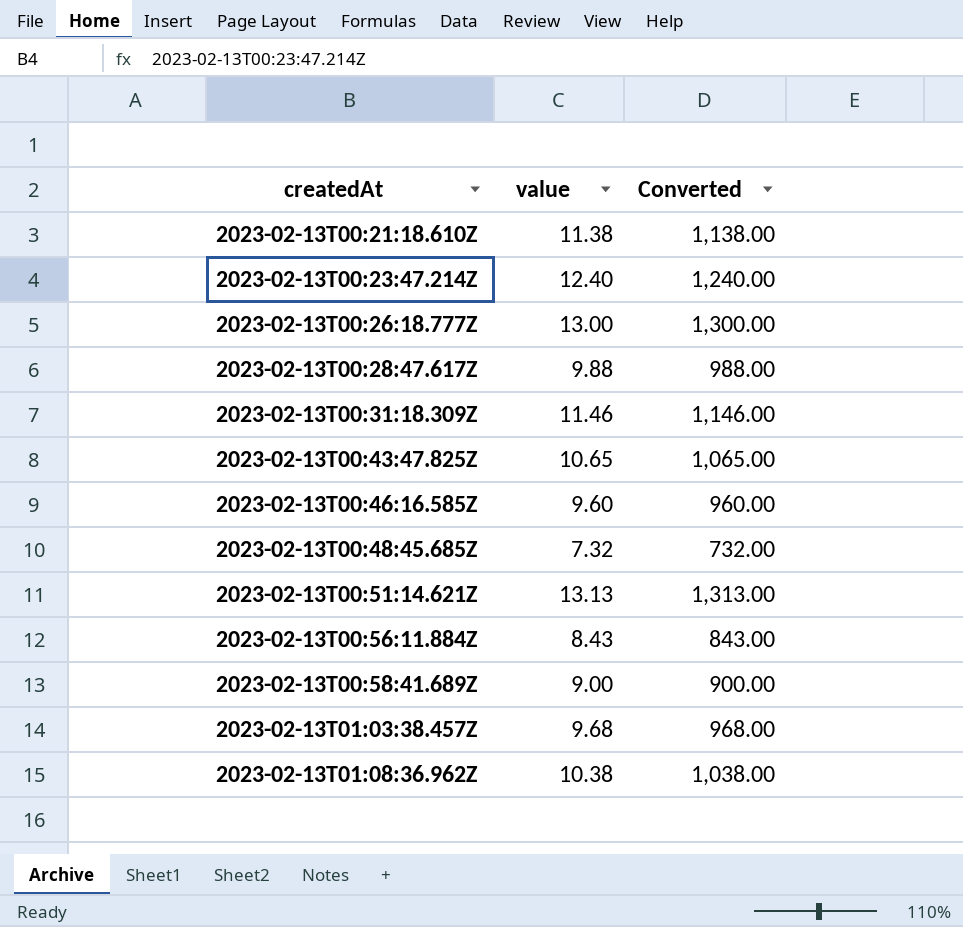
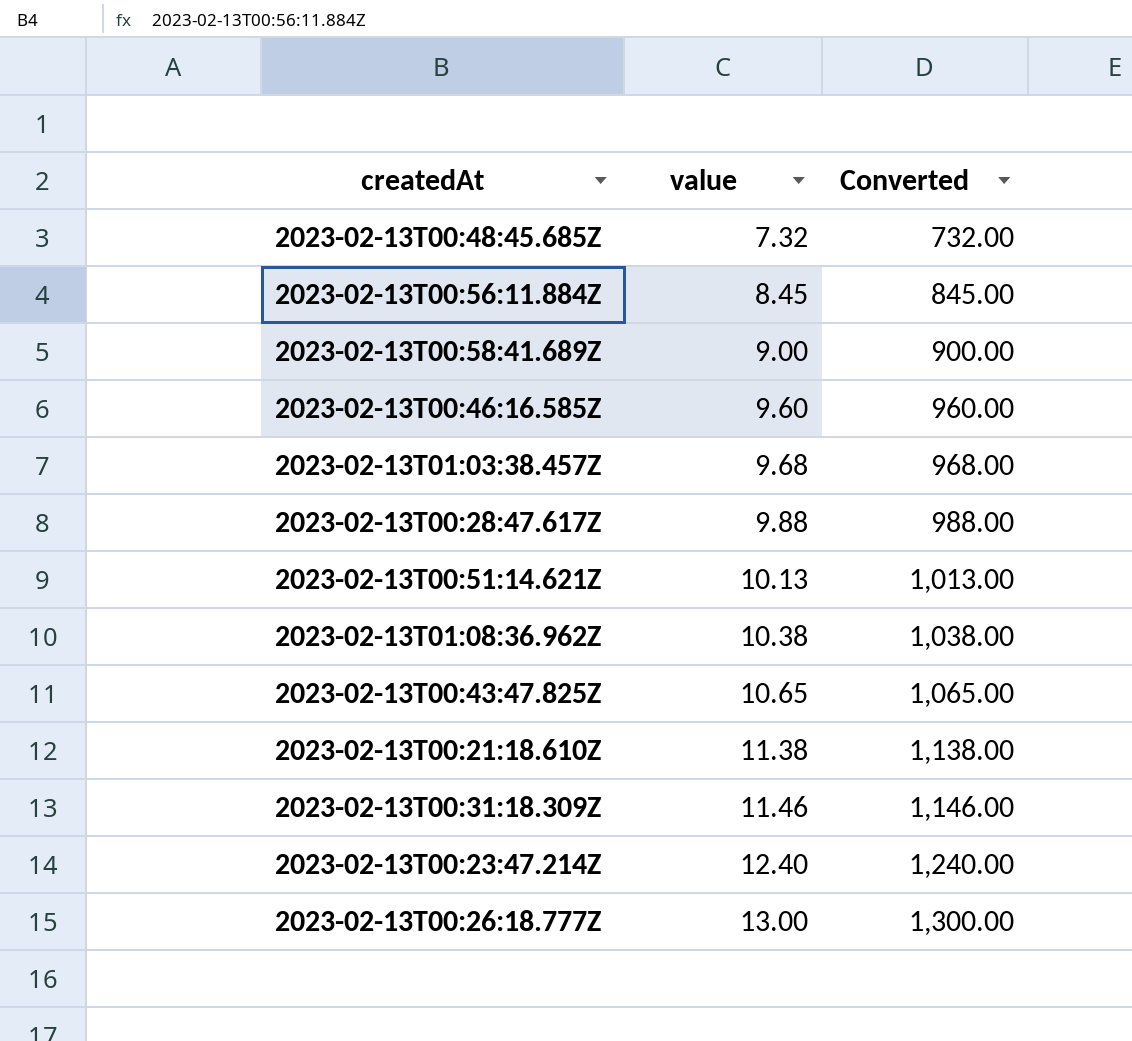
row order: createdAt ascending -> value ascending
2023-02-13T00:56:11.884Z | value: 8.43 -> 8.45
2023-02-13T00:56:11.884Z | Converted: 843.00 -> 845.00
2023-02-13T00:51:14.621Z | value: 13.13 -> 10.13
2023-02-13T00:51:14.621Z | Converted: 1,313.00 -> 1,013.00

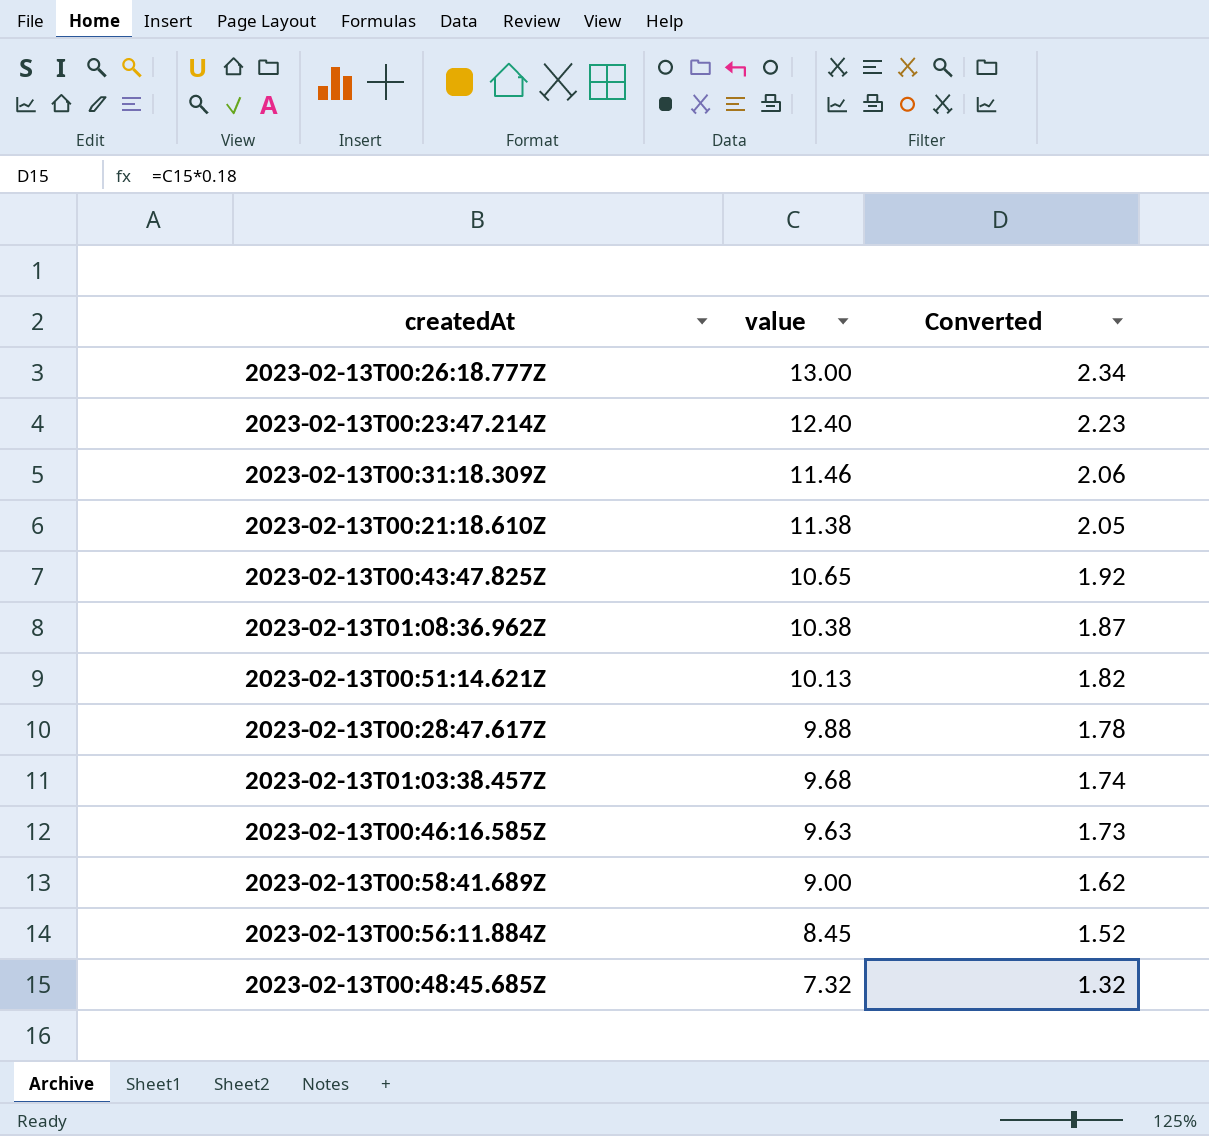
row order: value ascending -> value descending
column Converted | formula: [value] * 100 -> [value] * 0.18
2023-02-13T00:46:16.585Z | value: 9.60 -> 9.63

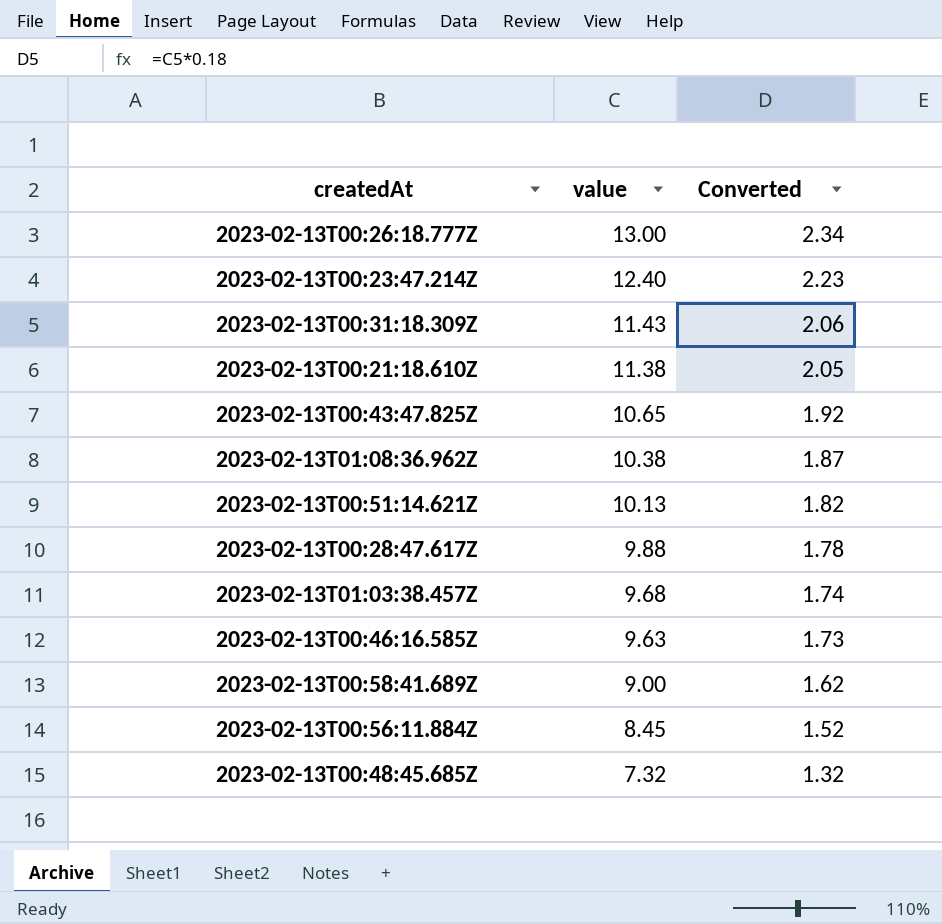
2023-02-13T00:31:18.309Z | value: 11.46 -> 11.43

